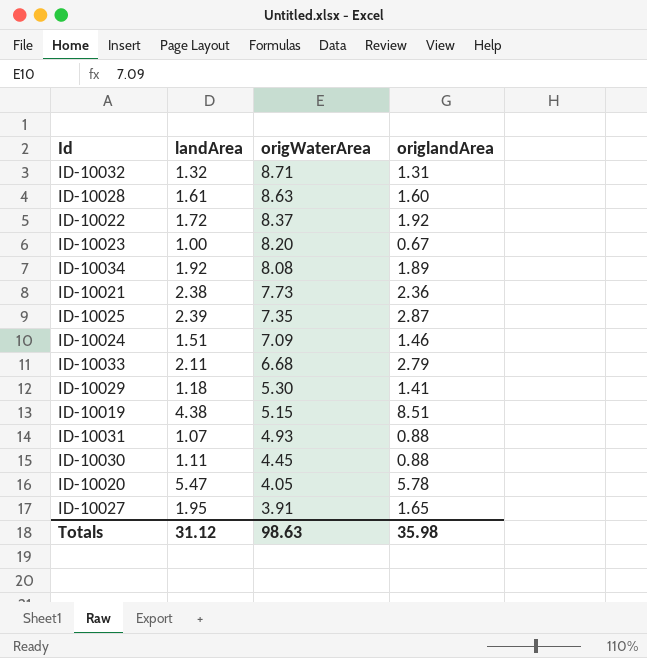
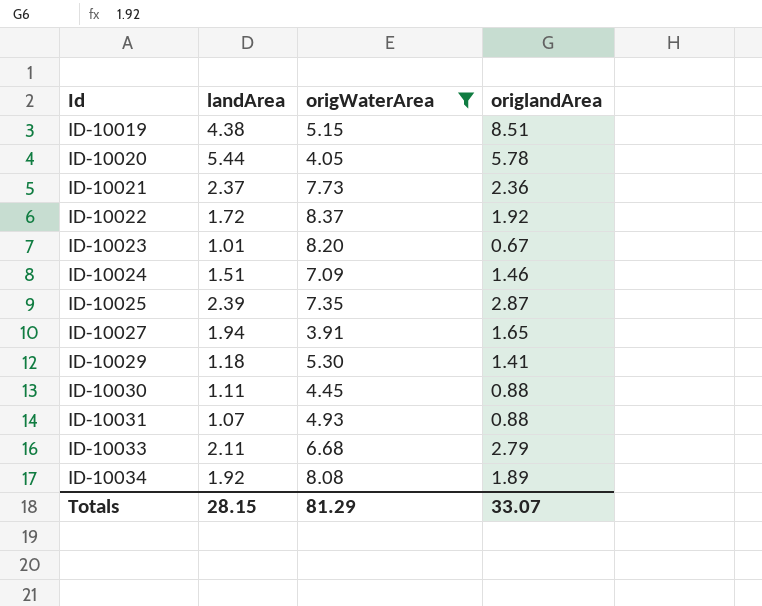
filter: none -> origWaterArea <= 8.37
row order: origWaterArea descending -> Id ascending
ID-10020 | landArea: 5.47 -> 5.44
ID-10021 | landArea: 2.38 -> 2.37
ID-10023 | landArea: 1.00 -> 1.01
ID-10027 | landArea: 1.95 -> 1.94
Totals | landArea: 31.12 -> 28.15
Totals | origWaterArea: 98.63 -> 81.29
Totals | origlandArea: 35.98 -> 33.07

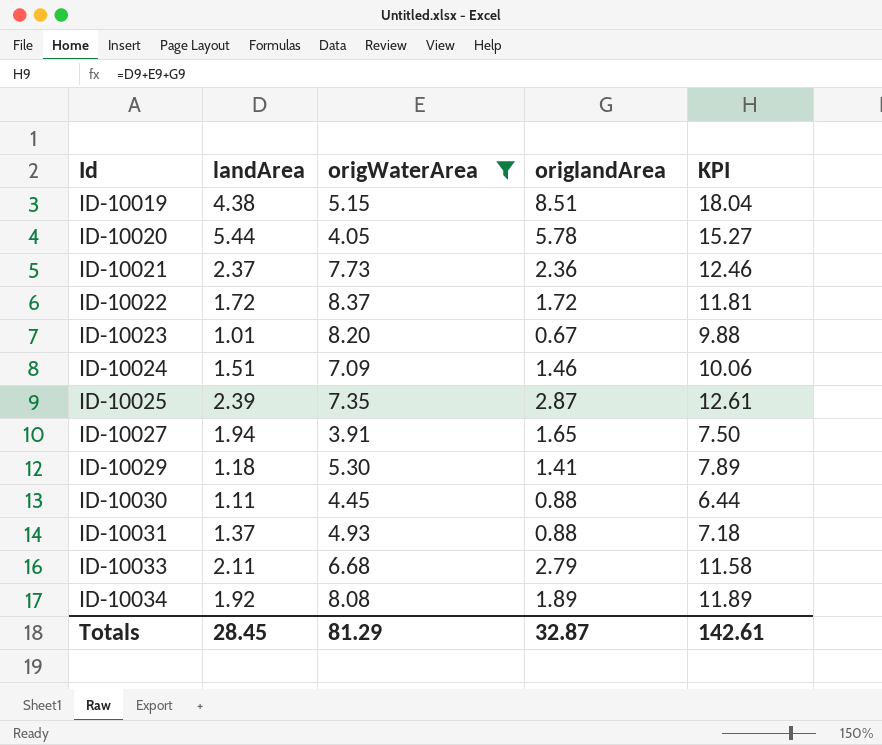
column KPI | formula: none -> [landArea] + [origWaterArea] + [origlandArea]
ID-10022 | origlandArea: 1.92 -> 1.72
ID-10031 | landArea: 1.07 -> 1.37
Totals | landArea: 28.15 -> 28.45
Totals | origlandArea: 33.07 -> 32.87

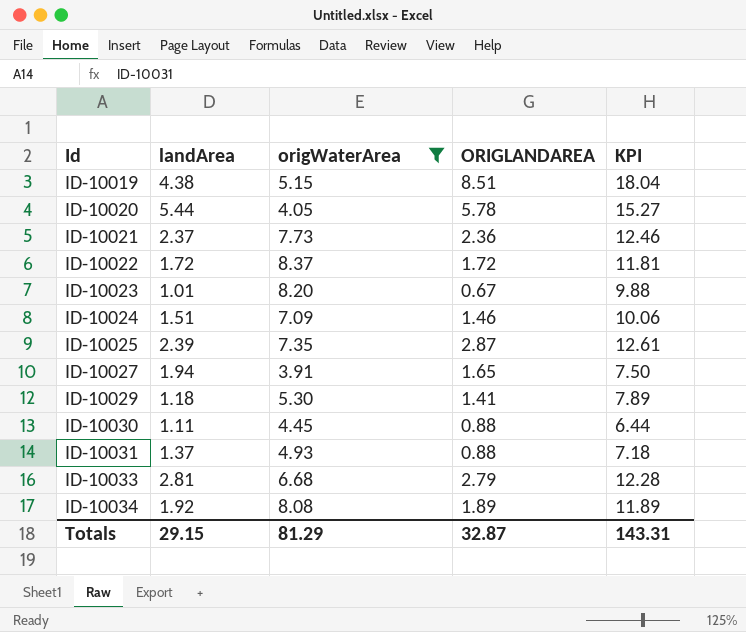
column name: origlandArea -> ORIGLANDAREA
ID-10033 | landArea: 2.11 -> 2.81
ID-10033 | KPI: 11.58 -> 12.28
Totals | landArea: 28.45 -> 29.15
Totals | KPI: 142.61 -> 143.31

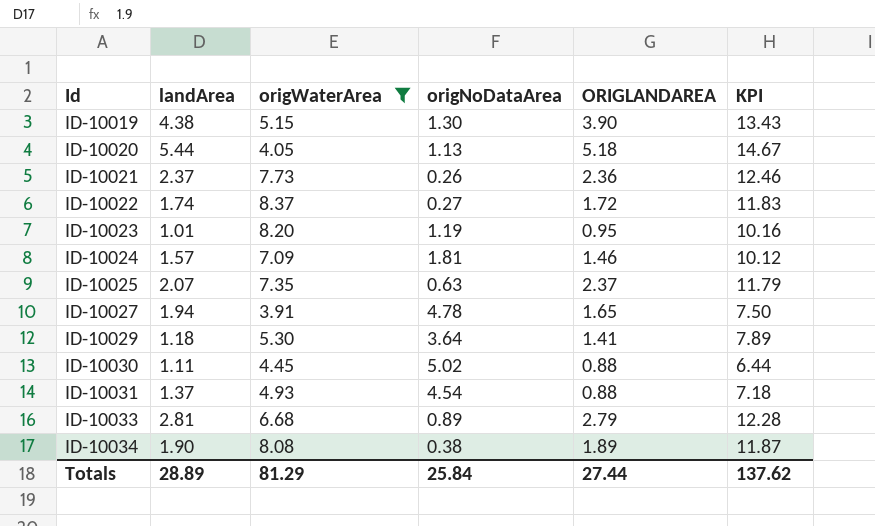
column origNoDataArea | position: none -> 4
ID-10019 | ORIGLANDAREA: 8.51 -> 3.90
ID-10019 | KPI: 18.04 -> 13.43
ID-10020 | ORIGLANDAREA: 5.78 -> 5.18
ID-10020 | KPI: 15.27 -> 14.67
ID-10022 | landArea: 1.72 -> 1.74
ID-10022 | KPI: 11.81 -> 11.83
ID-10023 | ORIGLANDAREA: 0.67 -> 0.95
ID-10023 | KPI: 9.88 -> 10.16
ID-10024 | landArea: 1.51 -> 1.57
ID-10024 | KPI: 10.06 -> 10.12
ID-10025 | landArea: 2.39 -> 2.07
ID-10025 | ORIGLANDAREA: 2.87 -> 2.37
ID-10025 | KPI: 12.61 -> 11.79
ID-10034 | landArea: 1.92 -> 1.90
ID-10034 | KPI: 11.89 -> 11.87
Totals | landArea: 29.15 -> 28.89
Totals | ORIGLANDAREA: 32.87 -> 27.44
Totals | KPI: 143.31 -> 137.62

